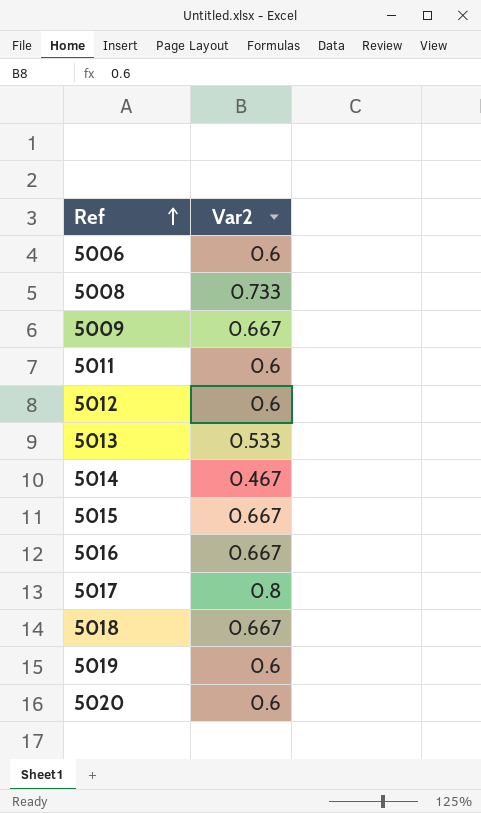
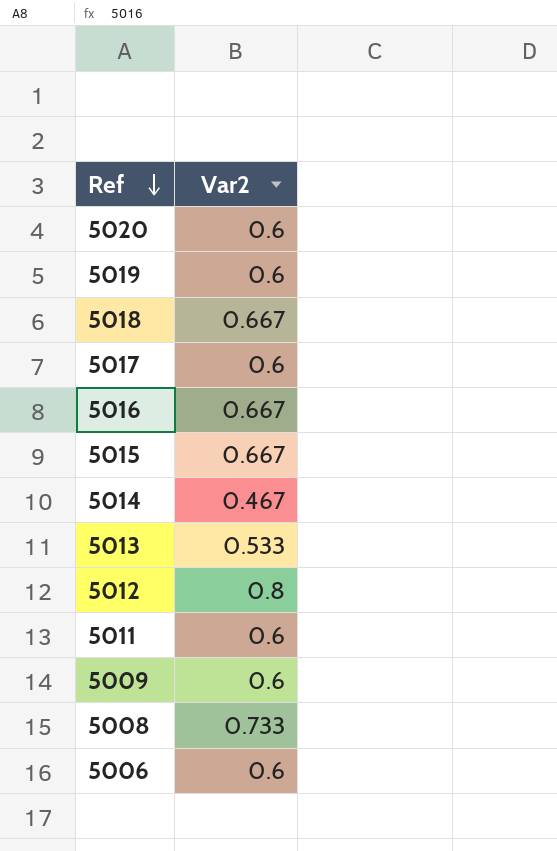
row order: Ref ascending -> Ref descending
5017 | Var2: 0.8 -> 0.6
5012 | Var2: 0.6 -> 0.8
5009 | Var2: 0.667 -> 0.6

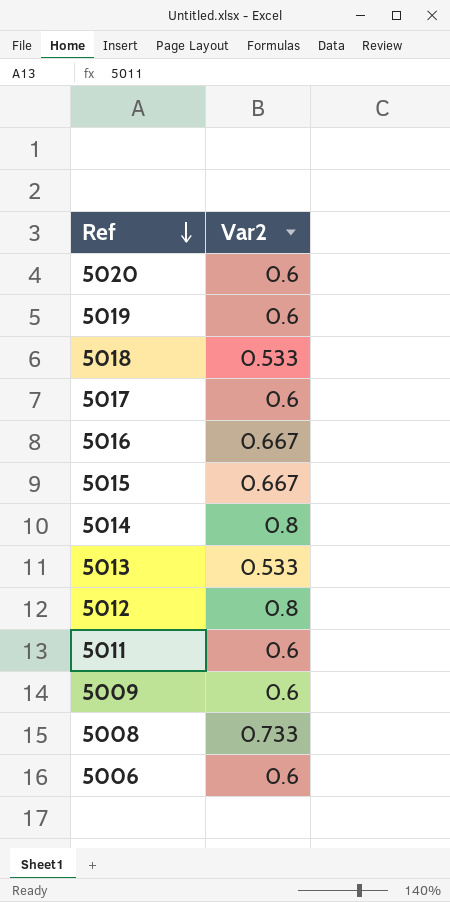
5018 | Var2: 0.667 -> 0.533
5014 | Var2: 0.467 -> 0.8

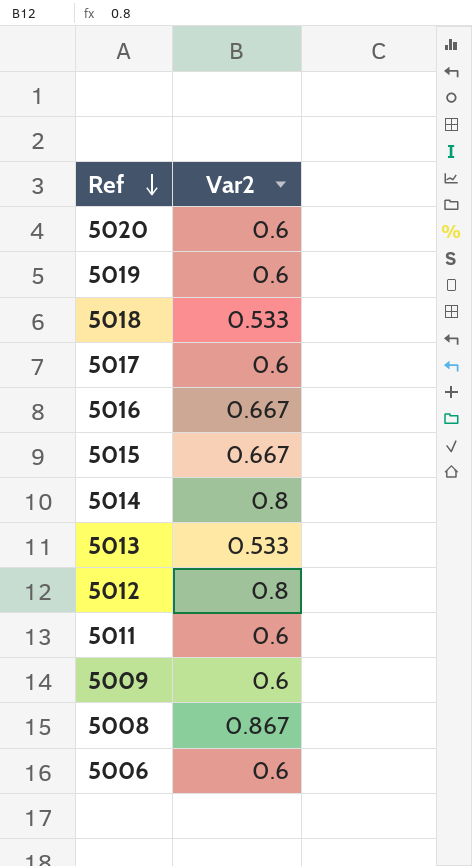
5008 | Var2: 0.733 -> 0.867

